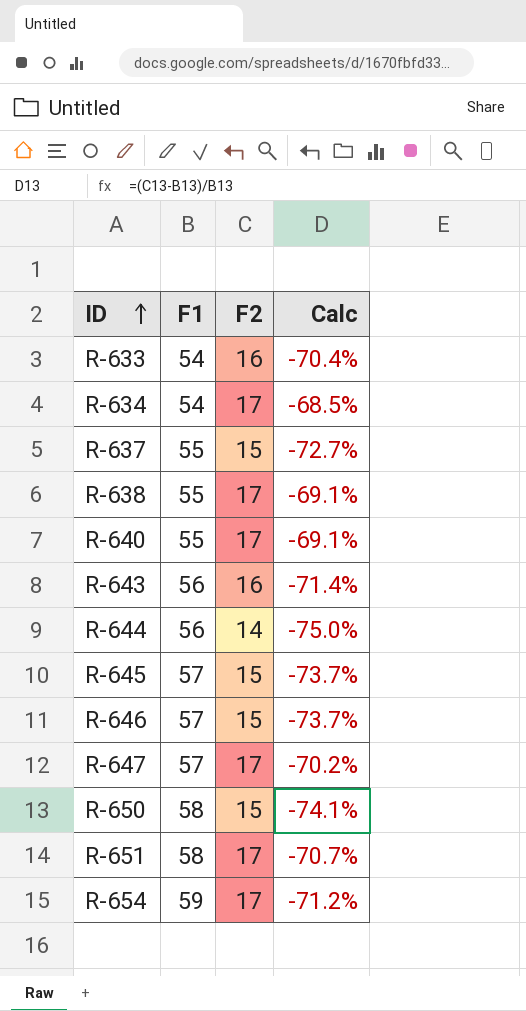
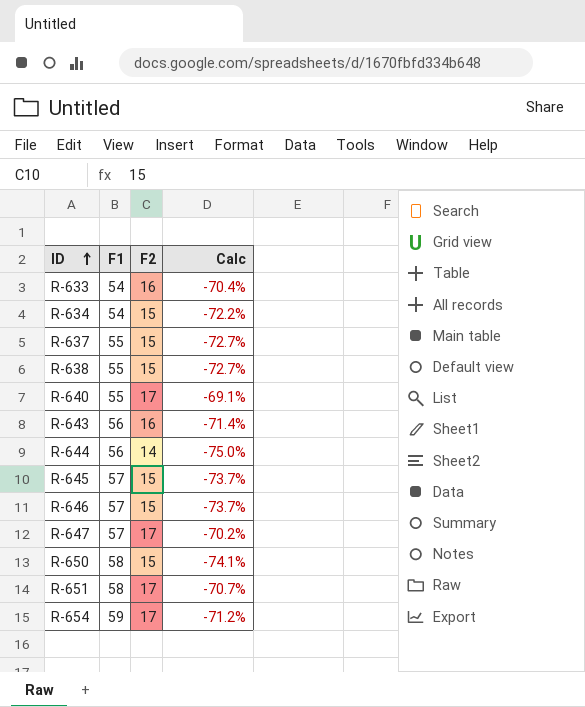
R-634 | F2: 17 -> 15
R-634 | Calc: -68.5% -> -72.2%
R-638 | F2: 17 -> 15
R-638 | Calc: -69.1% -> -72.7%

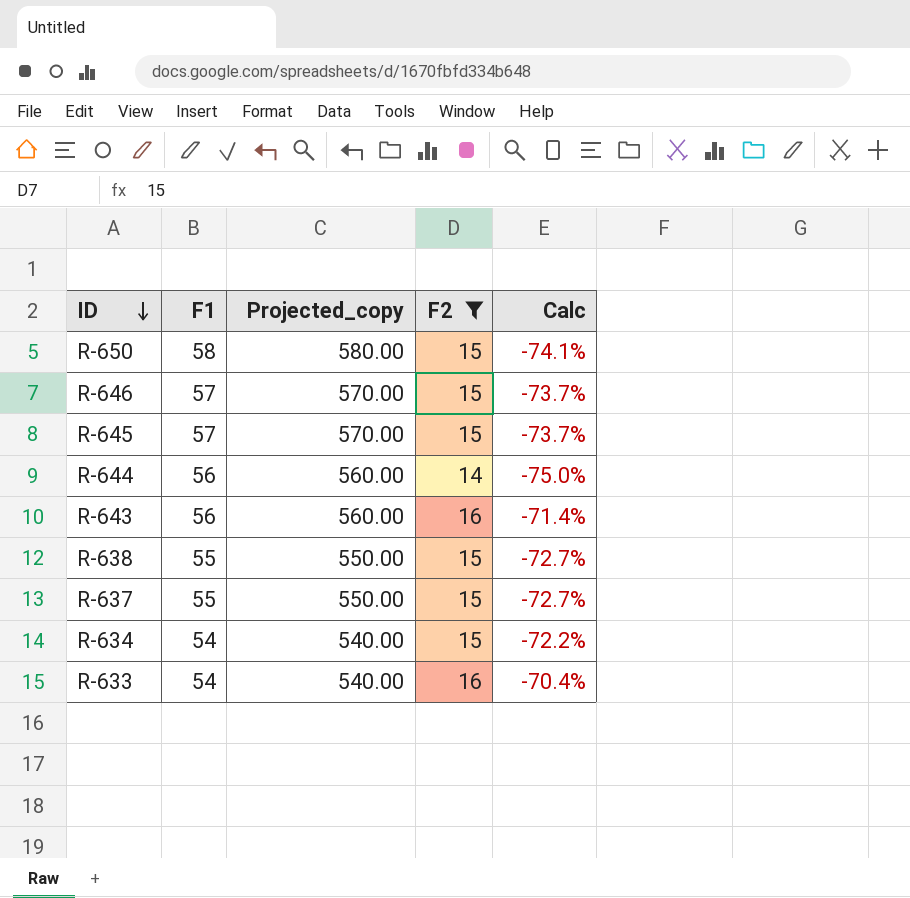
filter: none -> F2 != 17
row order: ID ascending -> ID descending
column Projected_copy | formula: none -> [F1] * 10

